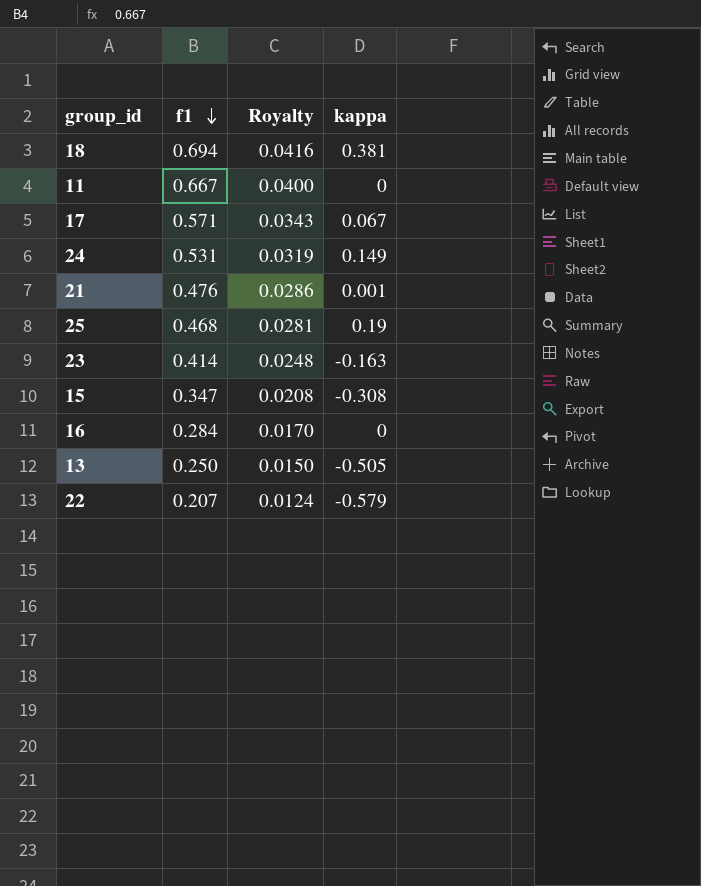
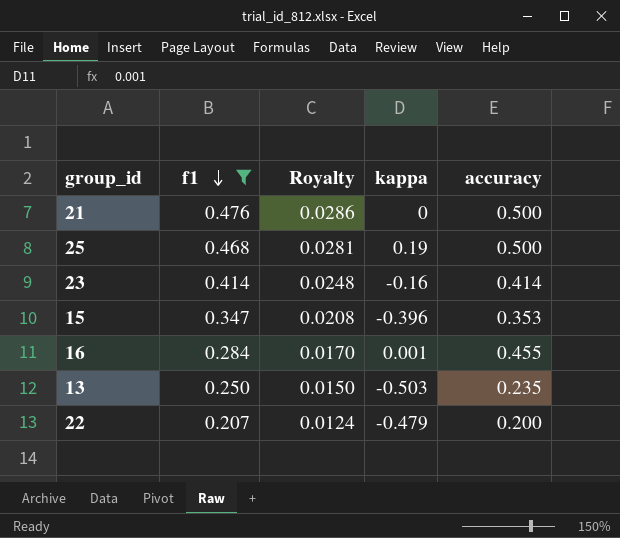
filter: none -> f1 <= 0.476
column accuracy | position: none -> 5
21 | kappa: 0.001 -> 0
23 | kappa: -0.163 -> -0.16
15 | kappa: -0.308 -> -0.396
16 | kappa: 0 -> 0.001
13 | kappa: -0.505 -> -0.503
22 | kappa: -0.579 -> -0.479

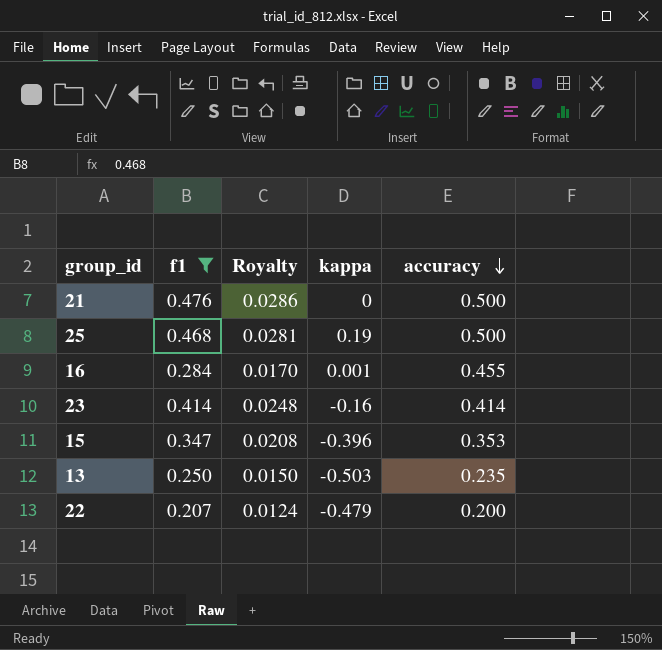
row order: f1 descending -> accuracy descending

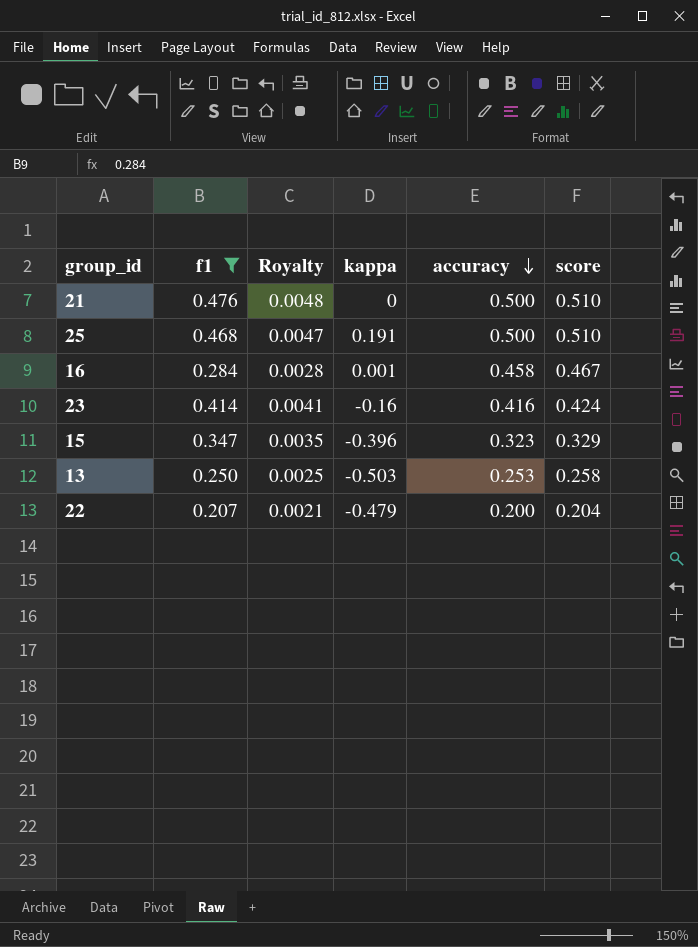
column Royalty | formula: [f1] * 0.06 -> [f1] * 0.01
column score | formula: none -> [accuracy] * 1.02
25 | kappa: 0.19 -> 0.191
16 | accuracy: 0.455 -> 0.458
23 | accuracy: 0.414 -> 0.416
15 | accuracy: 0.353 -> 0.323
13 | accuracy: 0.235 -> 0.253

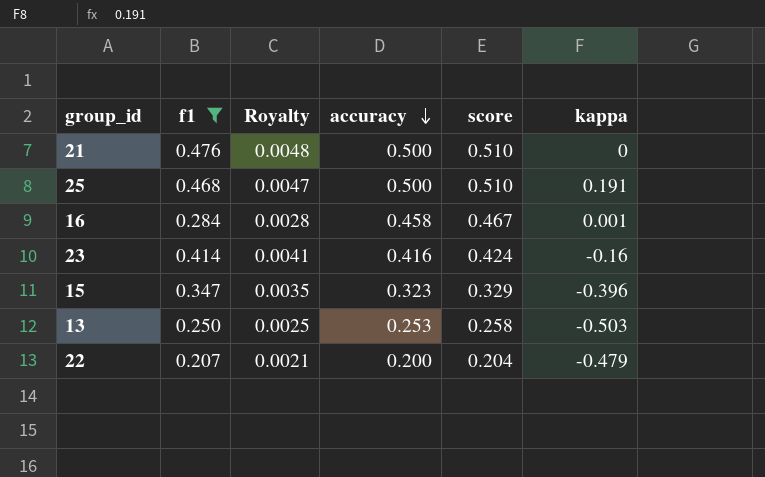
column kappa | position: 4 -> 6

